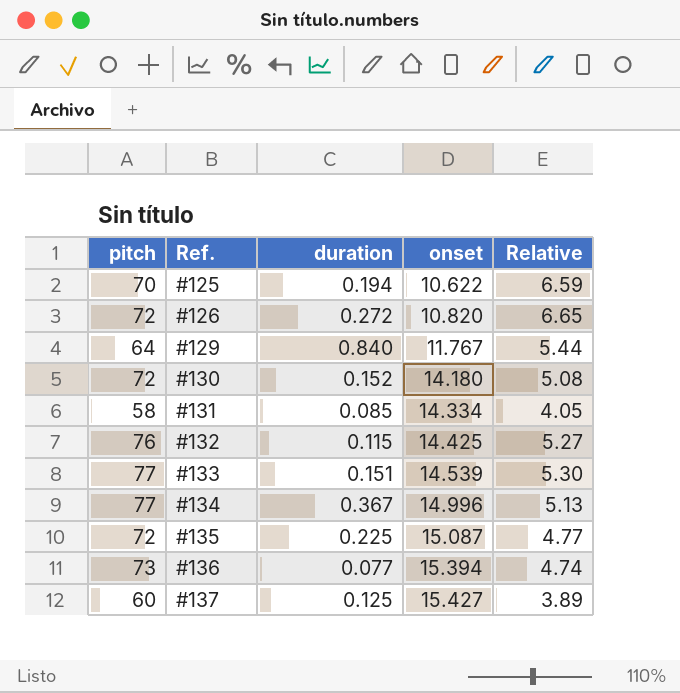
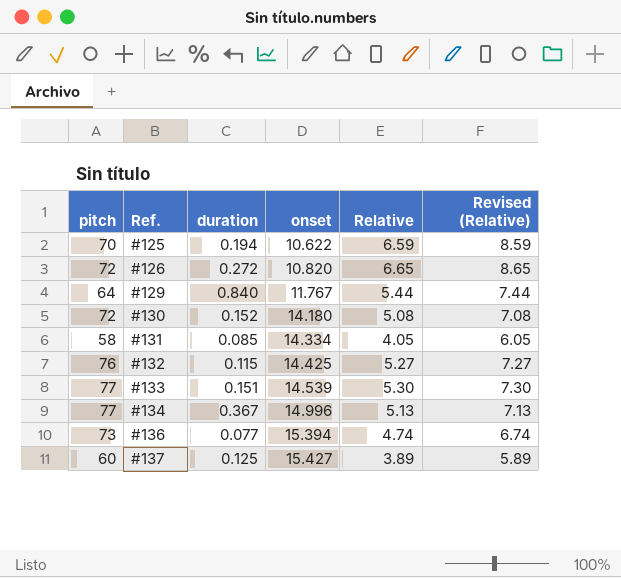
column Revised (Relative) | formula: none -> [Relative] + 2
row #135: 72 | 0.225 | 15.087 | 4.77 -> none

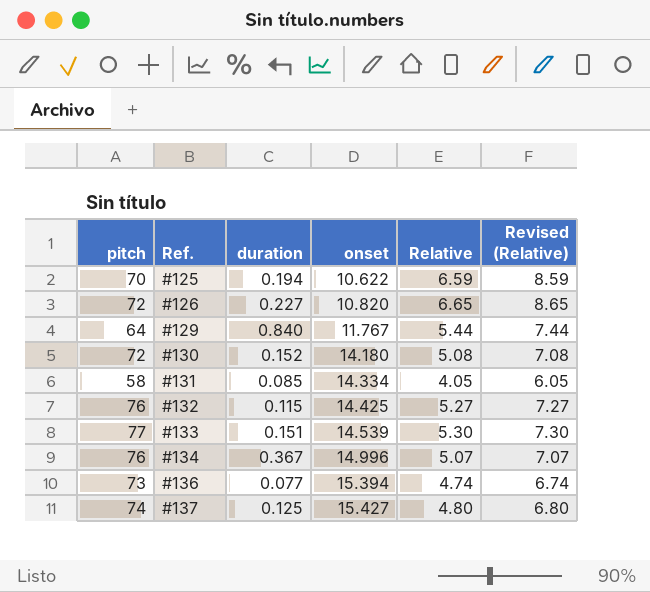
#126 | duration: 0.272 -> 0.227
#134 | pitch: 77 -> 76
#134 | Relative: 5.13 -> 5.07
#134 | Revised (Relative): 7.13 -> 7.07
#137 | pitch: 60 -> 74
#137 | Relative: 3.89 -> 4.80
#137 | Revised (Relative): 5.89 -> 6.80

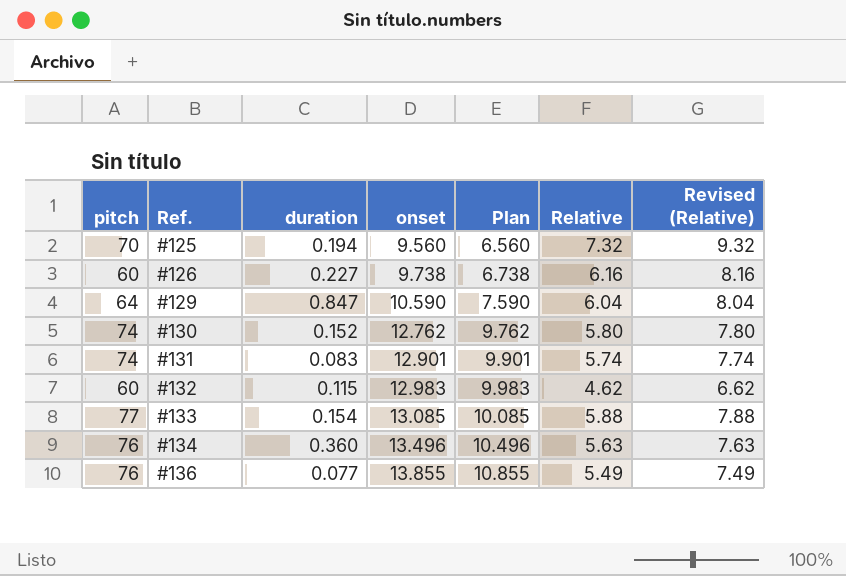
column Plan | formula: none -> [onset] - 3
row #137: 74 | 0.125 | 15.427 | 4.80 | 6.80 -> none
#125 | onset: 10.622 -> 9.560
#125 | Relative: 6.59 -> 7.32
#125 | Revised (Relative): 8.59 -> 9.32
#126 | pitch: 72 -> 60
#126 | onset: 10.820 -> 9.738
#126 | Relative: 6.65 -> 6.16
#126 | Revised (Relative): 8.65 -> 8.16
#129 | duration: 0.840 -> 0.847
#129 | onset: 11.767 -> 10.590
#129 | Relative: 5.44 -> 6.04
#129 | Revised (Relative): 7.44 -> 8.04
#130 | pitch: 72 -> 74
#130 | onset: 14.180 -> 12.762
#130 | Relative: 5.08 -> 5.80
#130 | Revised (Relative): 7.08 -> 7.80
#131 | pitch: 58 -> 74
#131 | duration: 0.085 -> 0.083
#131 | onset: 14.334 -> 12.901
#131 | Relative: 4.05 -> 5.74
#131 | Revised (Relative): 6.05 -> 7.74
#132 | pitch: 76 -> 60
#132 | onset: 14.425 -> 12.983
#132 | Relative: 5.27 -> 4.62
#132 | Revised (Relative): 7.27 -> 6.62
#133 | duration: 0.151 -> 0.154
#133 | onset: 14.539 -> 13.085
#133 | Relative: 5.30 -> 5.88
#133 | Revised (Relative): 7.30 -> 7.88
#134 | duration: 0.367 -> 0.360
#134 | onset: 14.996 -> 13.496
#134 | Relative: 5.07 -> 5.63
#134 | Revised (Relative): 7.07 -> 7.63
#136 | pitch: 73 -> 76
#136 | onset: 15.394 -> 13.855
#136 | Relative: 4.74 -> 5.49
#136 | Revised (Relative): 6.74 -> 7.49

